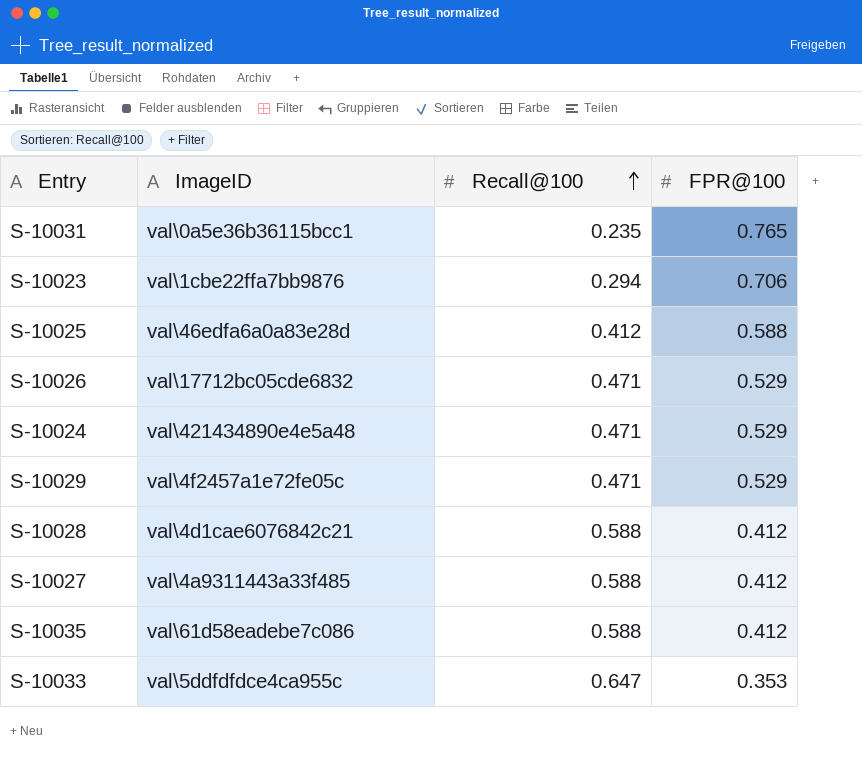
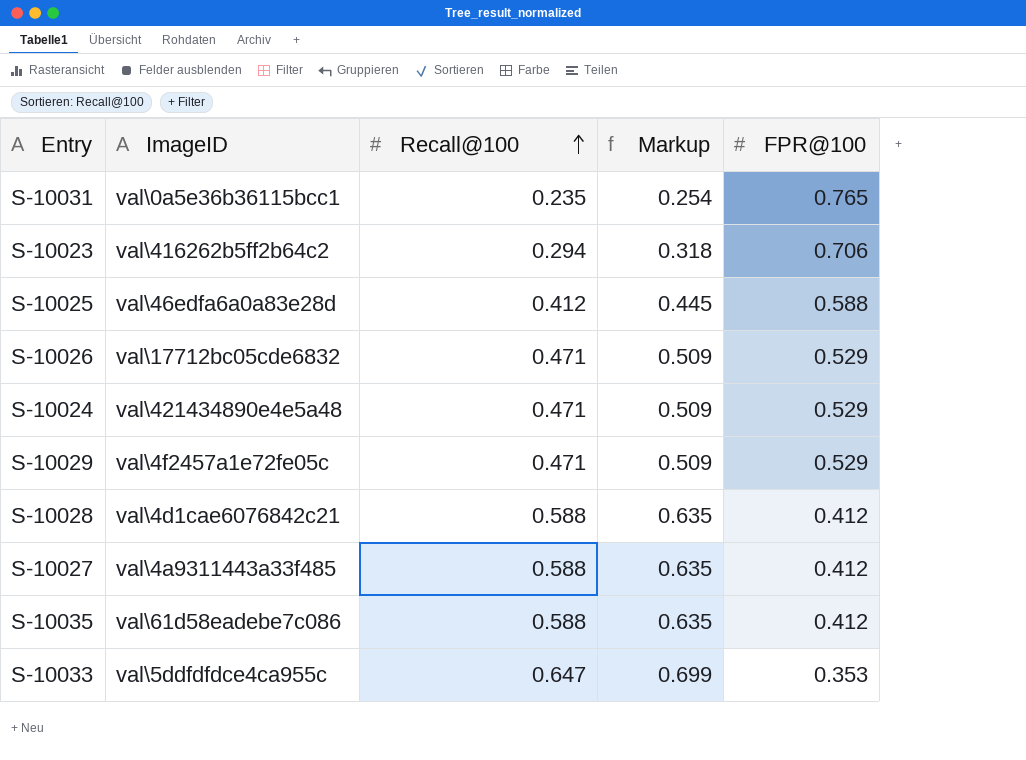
column Markup | formula: none -> [Recall@100] * 1.08
S-10023 | ImageID: val\1cbe22ffa7bb9876 -> val\416262b5ff2b64c2

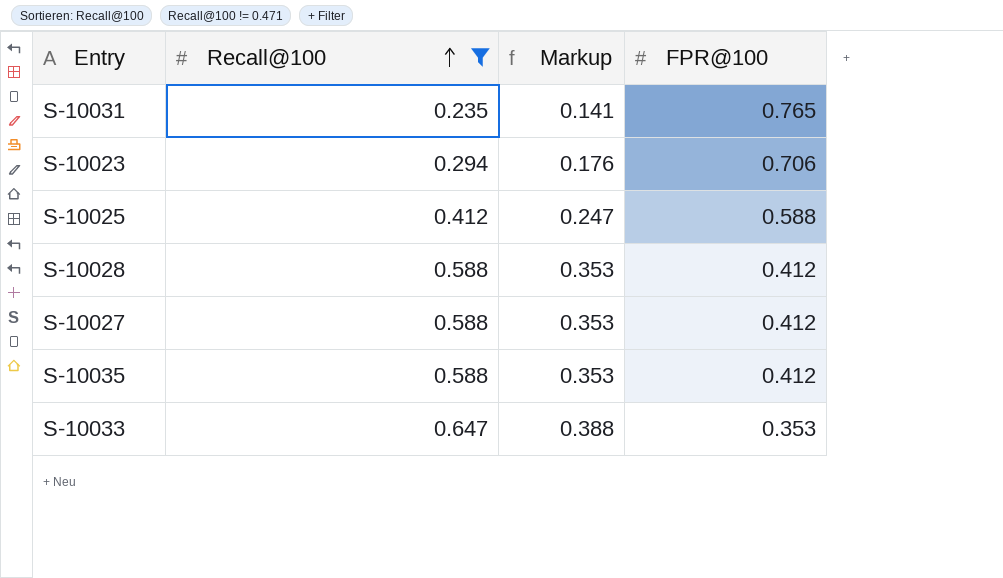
filter: none -> Recall@100 != 0.471
column ImageID | position: 2 -> none
column Markup | formula: [Recall@100] * 1.08 -> [Recall@100] * 0.6

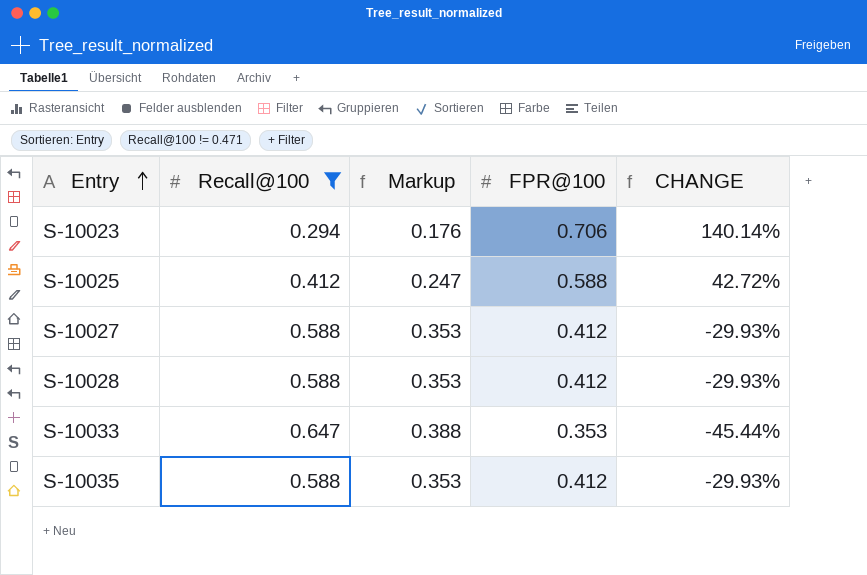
row order: Recall@100 ascending -> Entry ascending
column CHANGE | formula: none -> ([FPR@100] - [Recall@100]) / [Recall@100]
row S-10031: 0.235 | 0.141 | 0.765 -> none

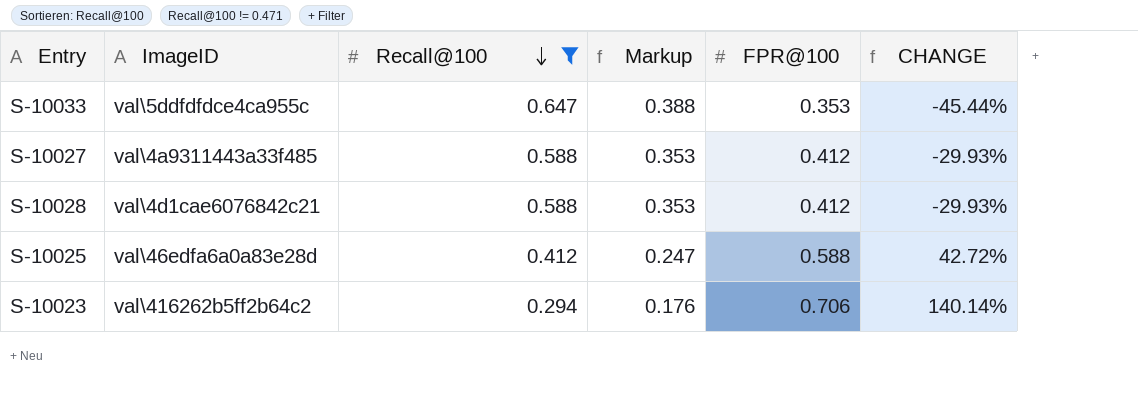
row order: Entry ascending -> Recall@100 descending
column ImageID | position: none -> 2
row S-10035: 0.588 | 0.353 | 0.412 | -29.93% -> none

